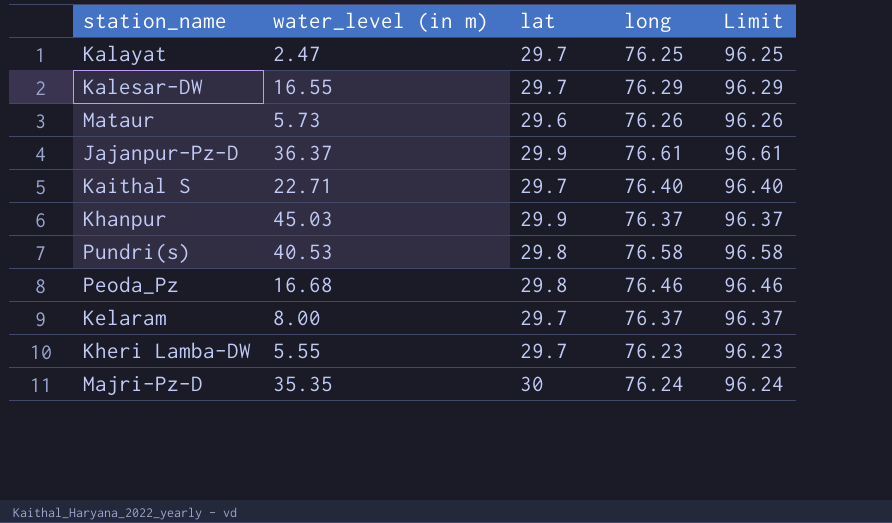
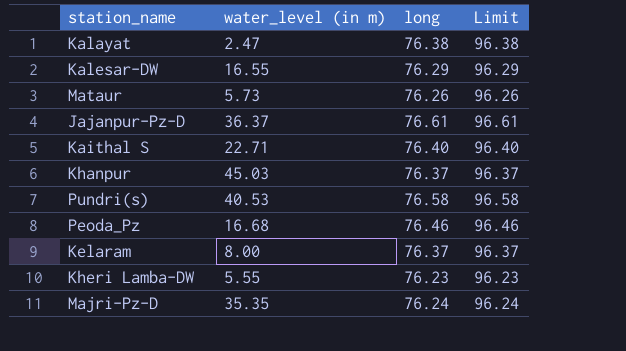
column lat | position: 3 -> none
Kalayat | long: 76.25 -> 76.38
Kalayat | Limit: 96.25 -> 96.38

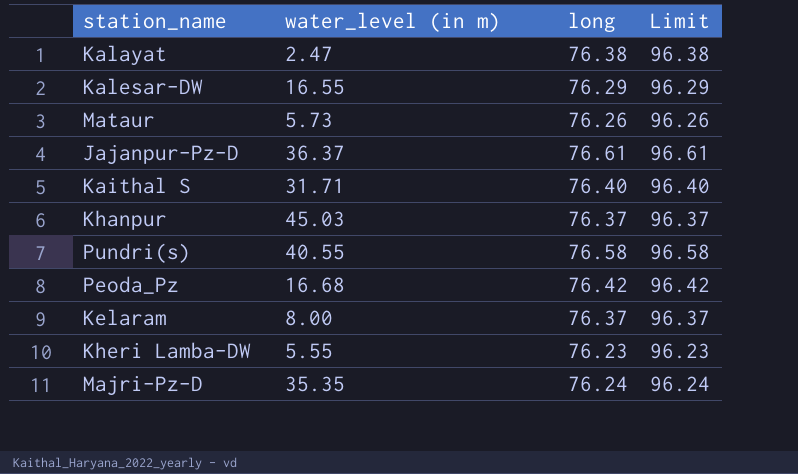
Kaithal S | water_level (in m): 22.71 -> 31.71
Pundri(s) | water_level (in m): 40.53 -> 40.55
Peoda_Pz | long: 76.46 -> 76.42
Peoda_Pz | Limit: 96.46 -> 96.42

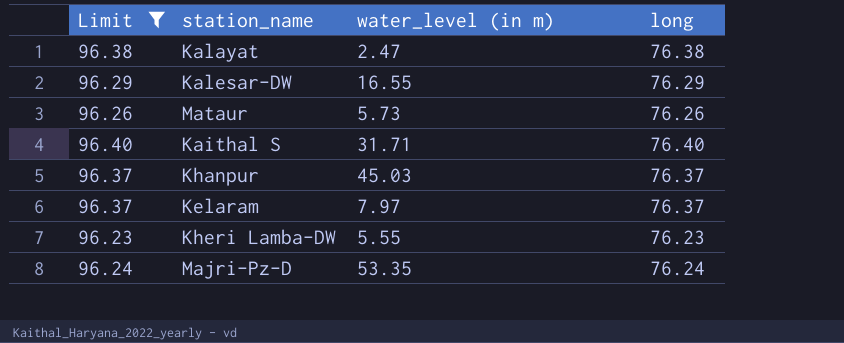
filter: none -> Limit <= 96.40
column Limit | position: 4 -> 1
Kelaram | water_level (in m): 8.00 -> 7.97
Majri-Pz-D | water_level (in m): 35.35 -> 53.35

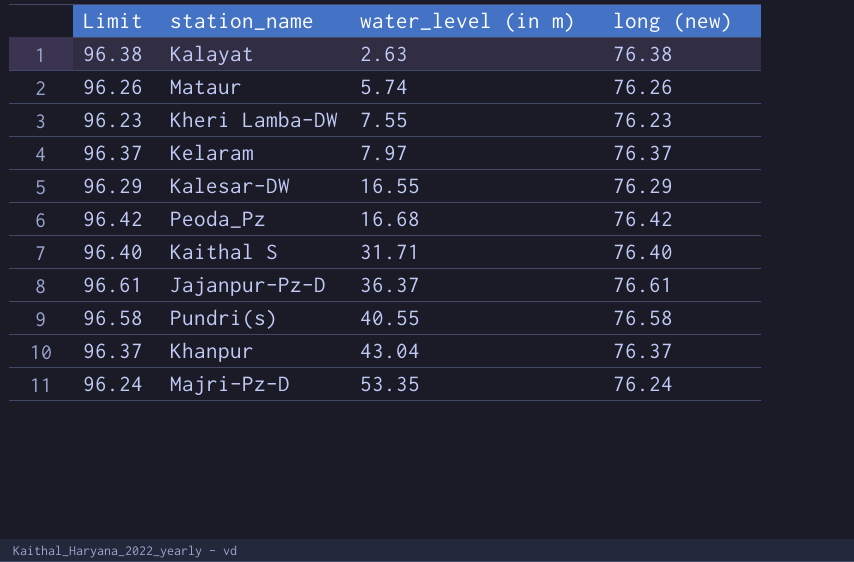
filter: Limit <= 96.40 -> none
row order: none -> water_level (in m) ascending
column name: long -> long (new)
Kalayat | water_level (in m): 2.47 -> 2.63
Mataur | water_level (in m): 5.73 -> 5.74
Kheri Lamba-DW | water_level (in m): 5.55 -> 7.55
Khanpur | water_level (in m): 45.03 -> 43.04

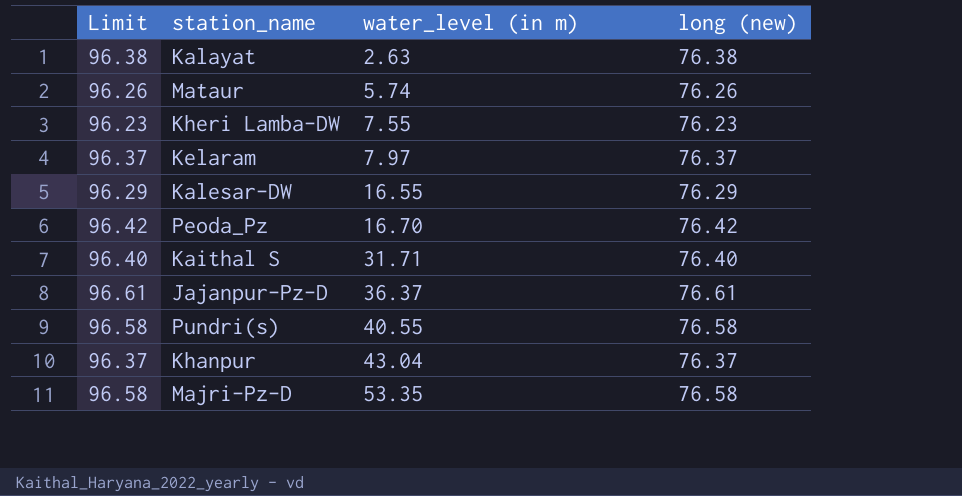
Peoda_Pz | water_level (in m): 16.68 -> 16.70
Majri-Pz-D | Limit: 96.24 -> 96.58
Majri-Pz-D | long (new): 76.24 -> 76.58

